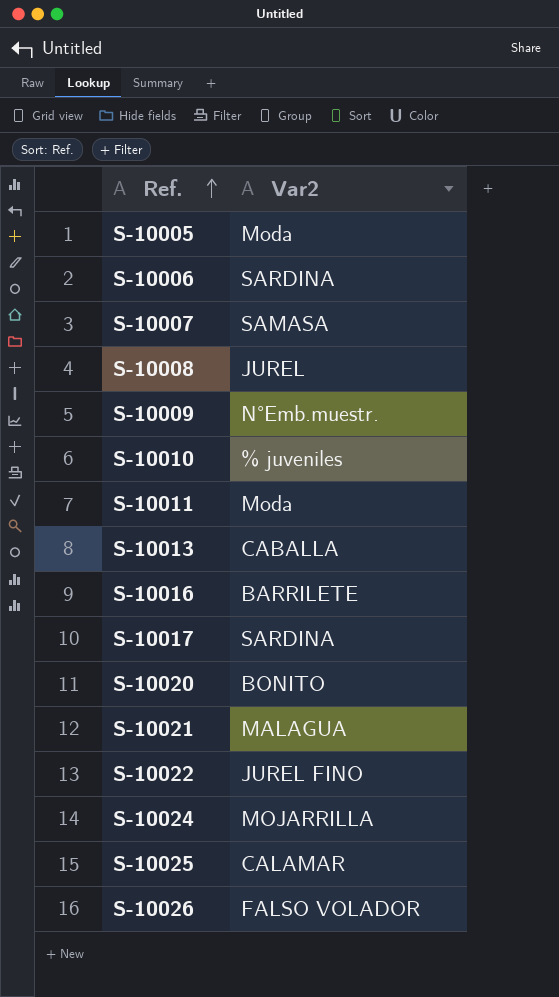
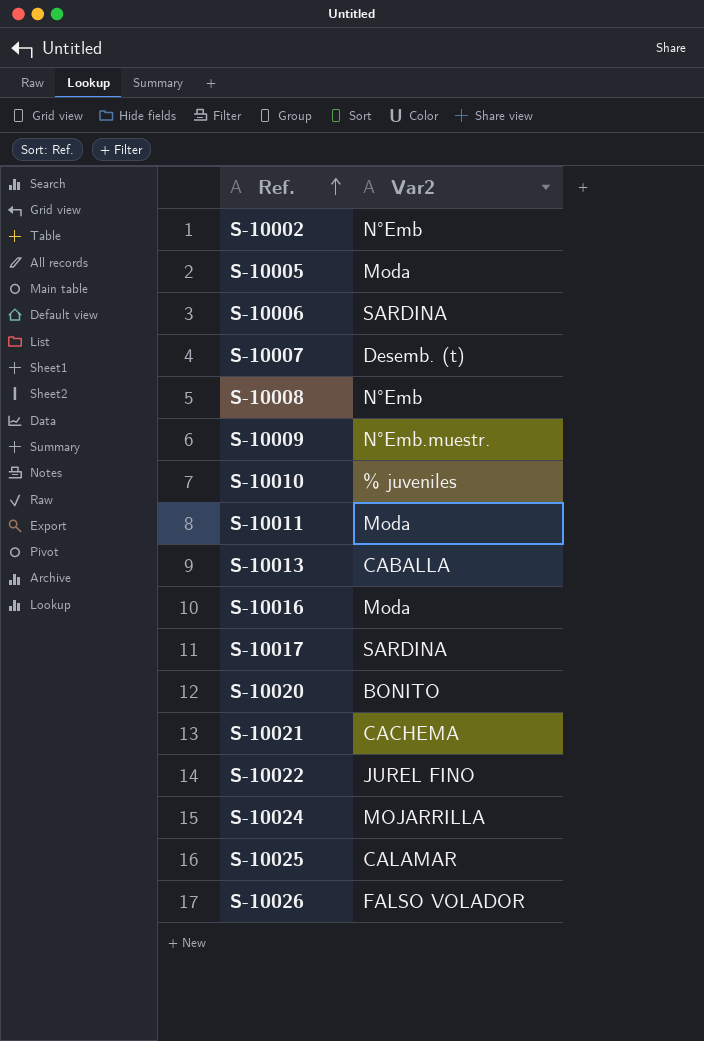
row S-10002: none -> N°Emb
S-10007 | Var2: SAMASA -> Desemb. (t)
S-10008 | Var2: JUREL -> N°Emb
S-10016 | Var2: BARRILETE -> Moda
S-10021 | Var2: MALAGUA -> CACHEMA

